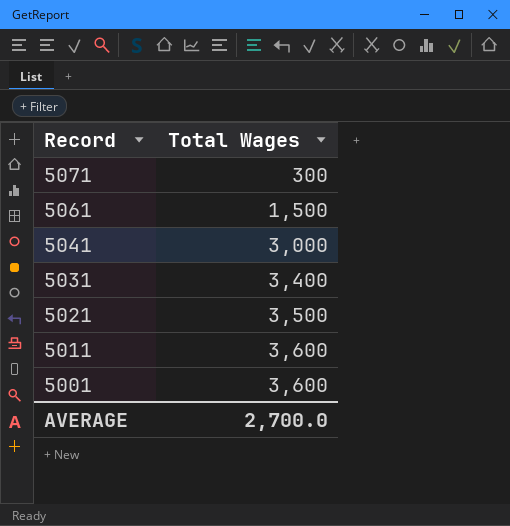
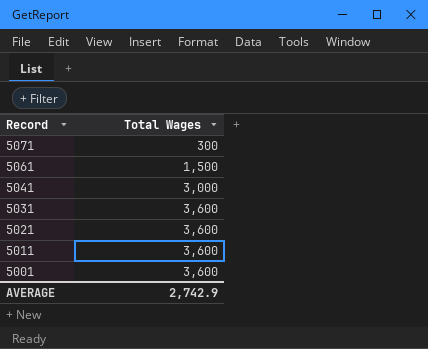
5031 | Total Wages: 3,400 -> 3,600
5021 | Total Wages: 3,500 -> 3,600
AVERAGE | Total Wages: 2,700.0 -> 2,742.9

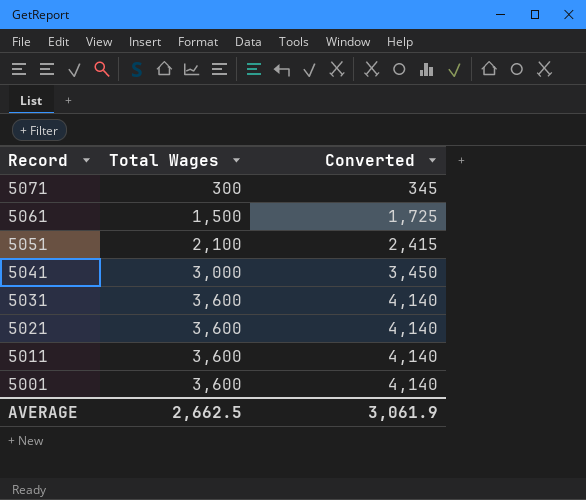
column Converted | formula: none -> [Total Wages] * 1.15
row 5051: none -> 2,100 | 2,415
AVERAGE | Total Wages: 2,742.9 -> 2,662.5

